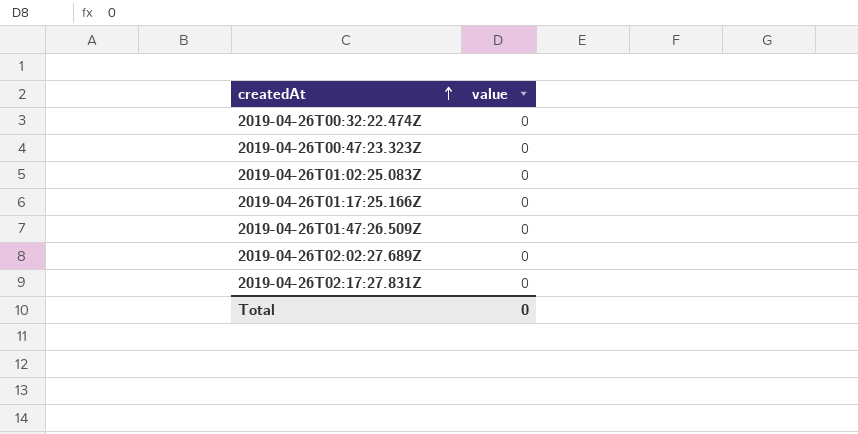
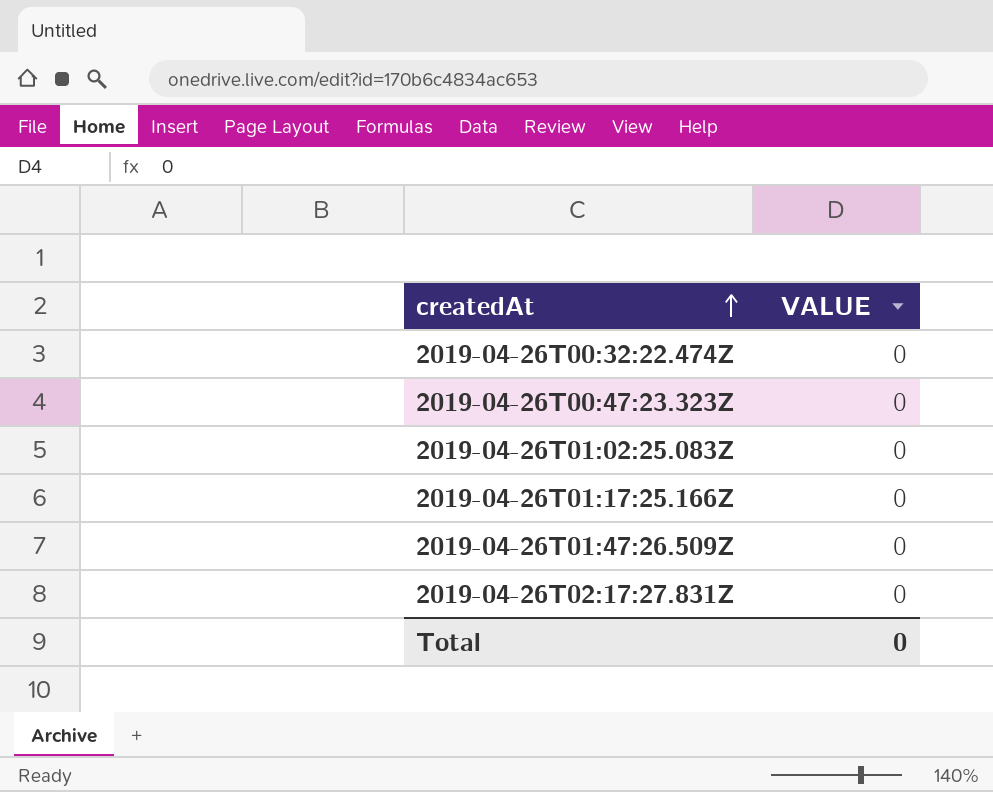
column name: value -> VALUE
row 2019-04-26T02:02:27.689Z: 0 -> none

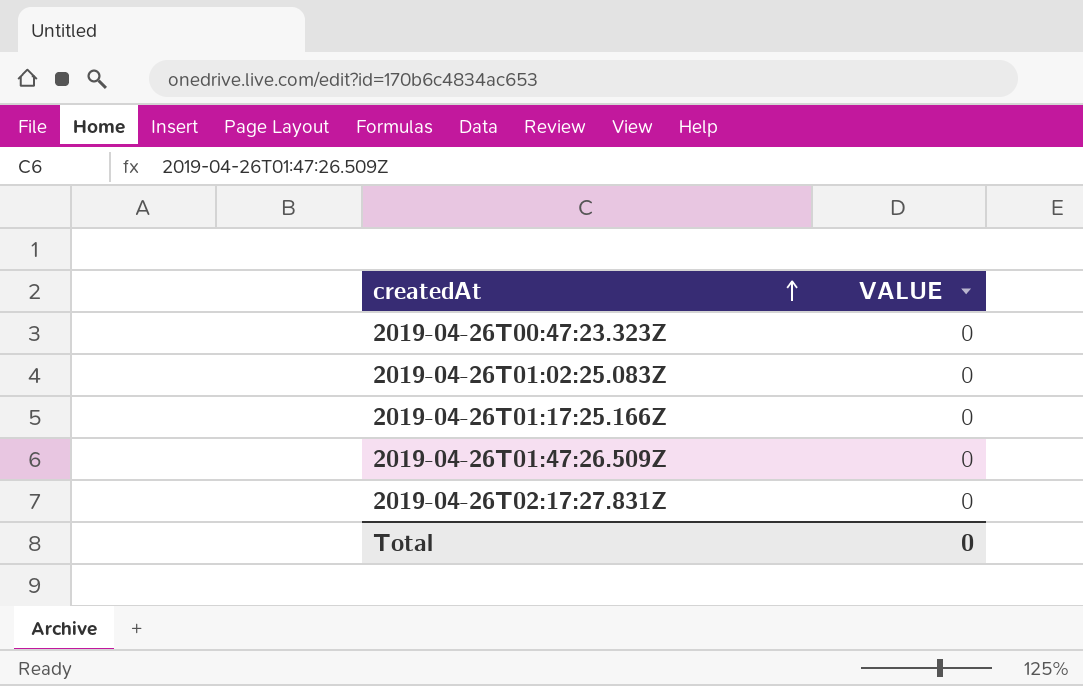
row 2019-04-26T00:32:22.474Z: 0 -> none

